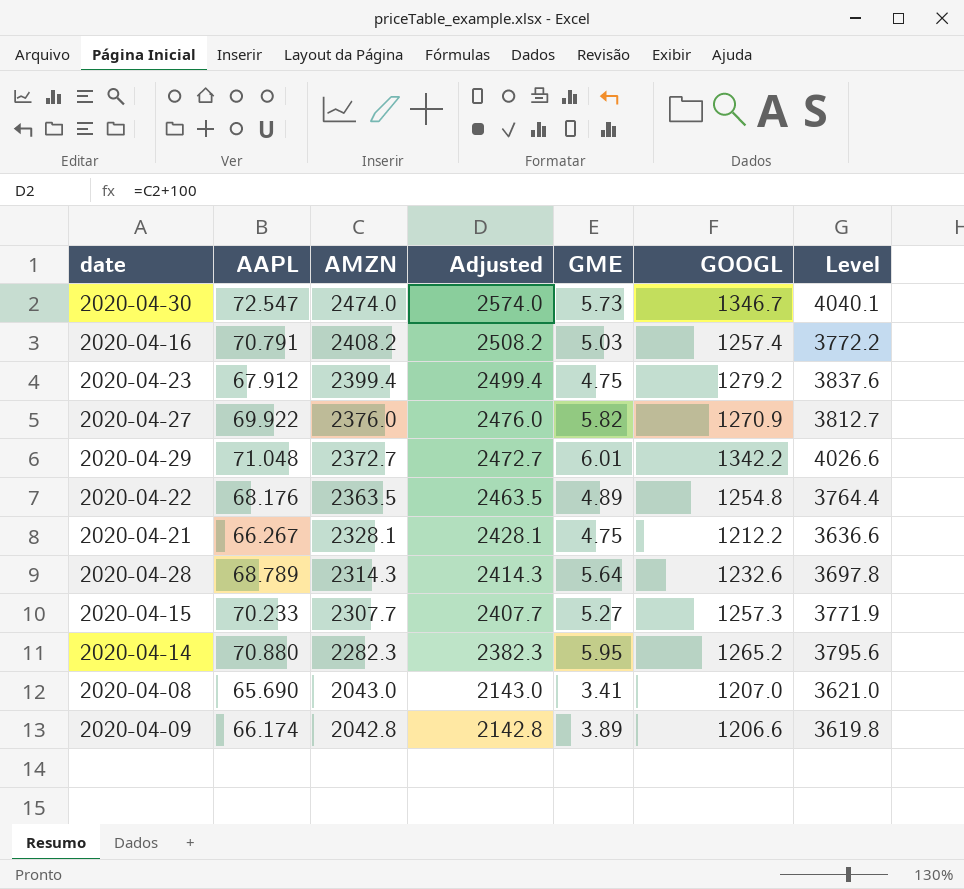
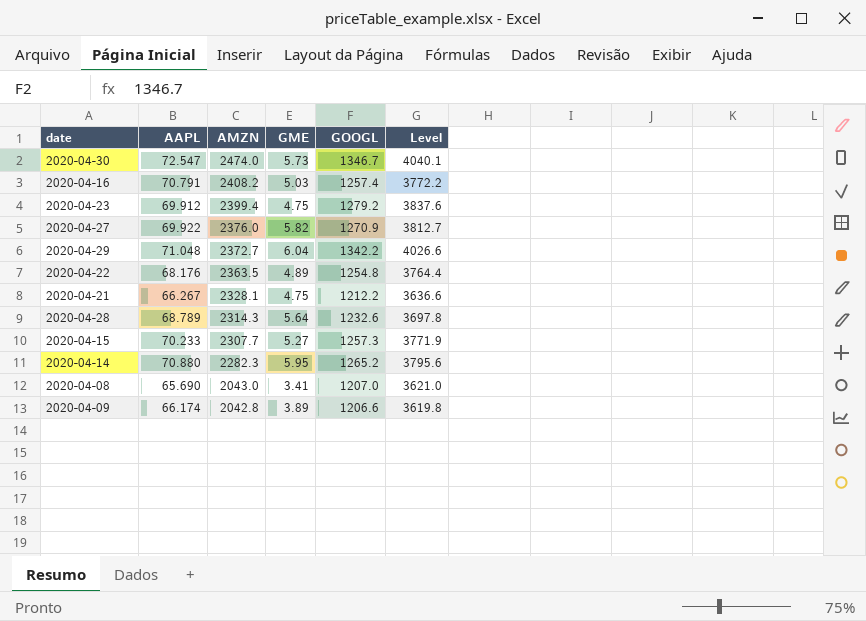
column Adjusted | formula: [AMZN] + 100 -> none
2020-04-23 | AAPL: 67.912 -> 69.912
2020-04-29 | GME: 6.01 -> 6.04

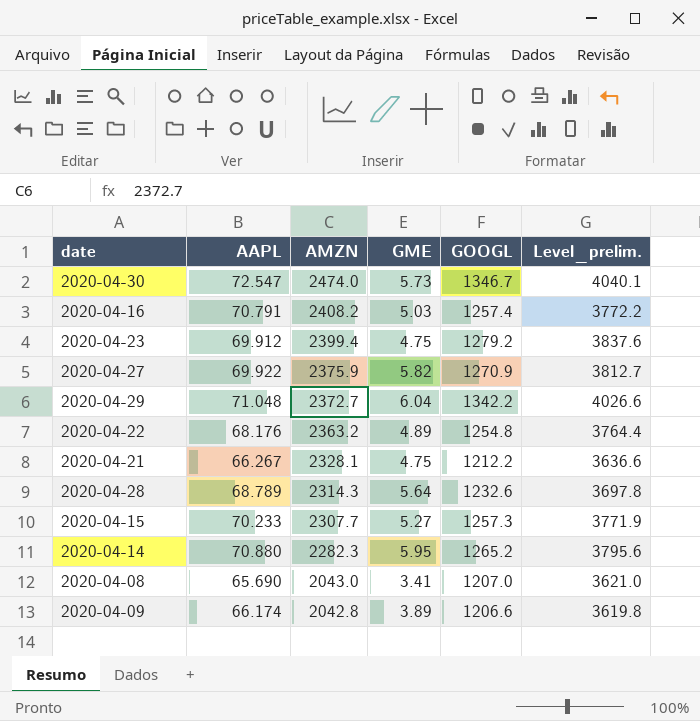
column name: Level -> Level_prelim.
2020-04-27 | AMZN: 2376.0 -> 2375.9
2020-04-22 | AMZN: 2363.5 -> 2363.2

